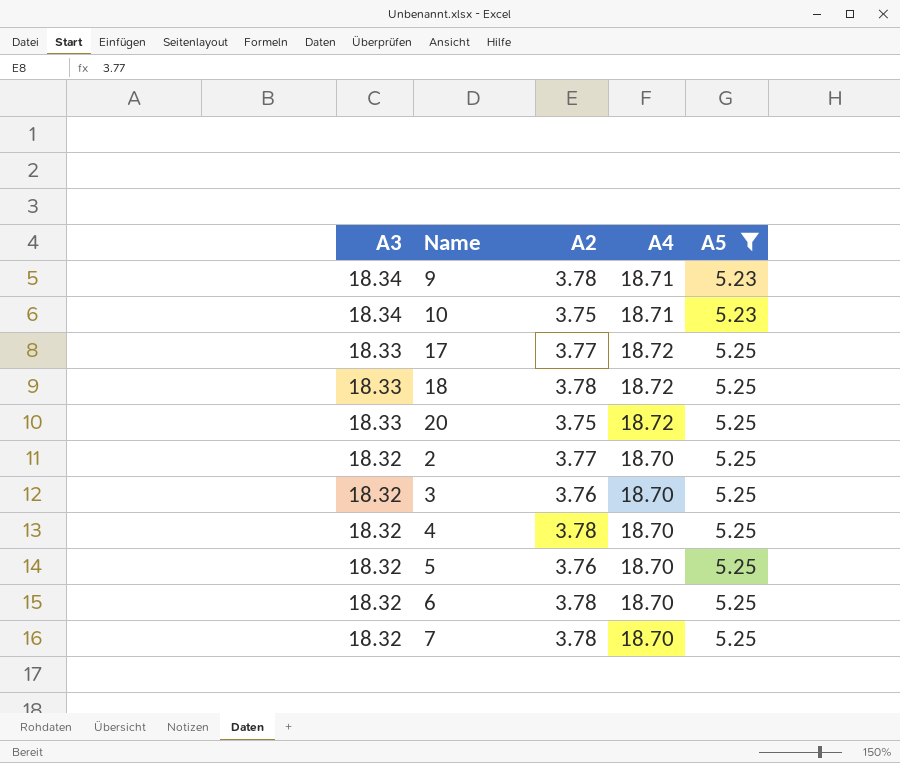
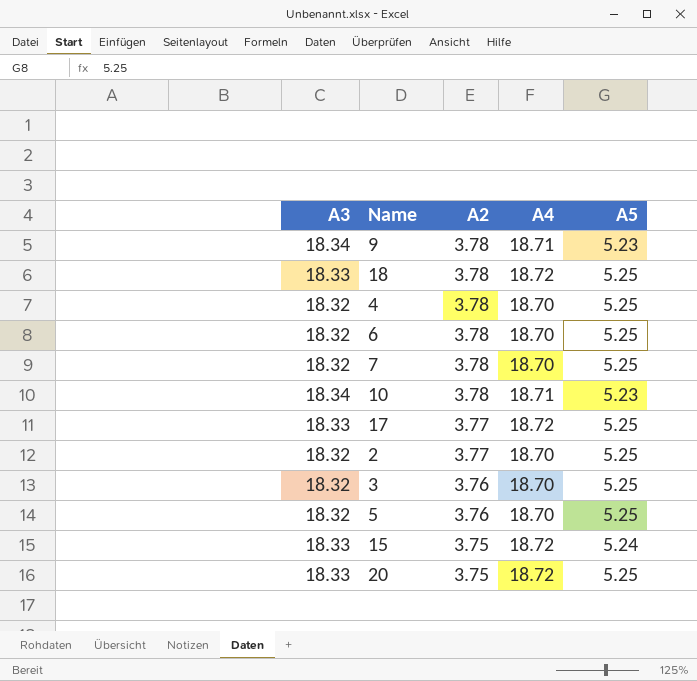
filter: A5 != 5.24 -> none
row order: A3 descending -> A2 descending
10 | A2: 3.75 -> 3.78

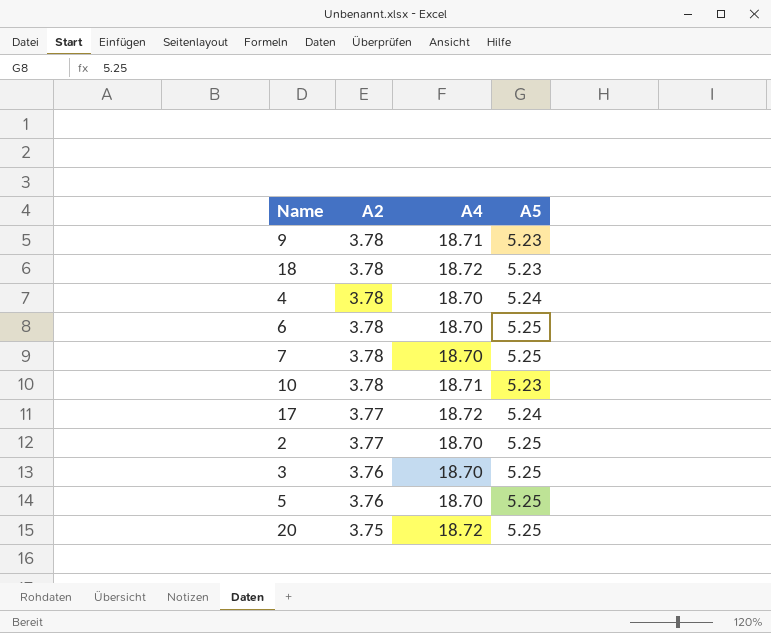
column A3 | position: 1 -> none
row 15: 18.33 | 3.75 | 18.72 | 5.24 -> none
18 | A5: 5.25 -> 5.23
4 | A5: 5.25 -> 5.24
17 | A5: 5.25 -> 5.24

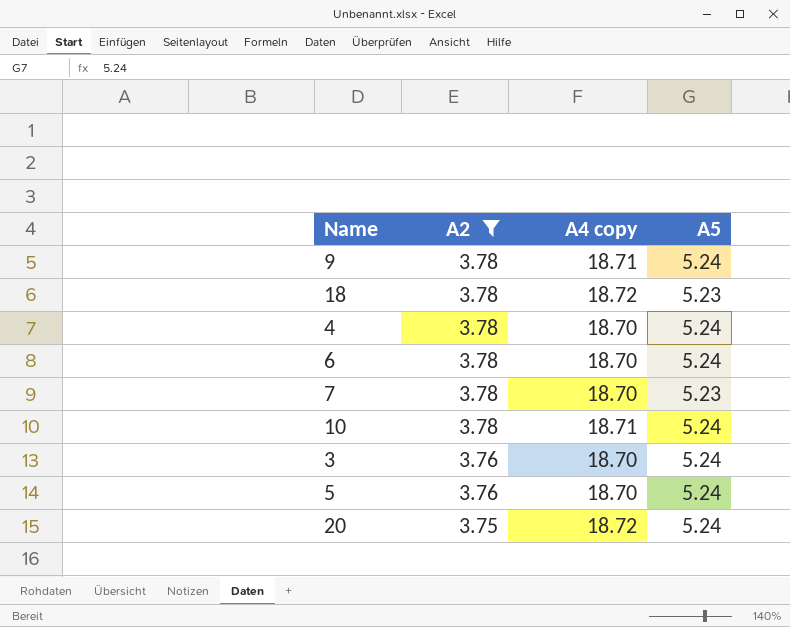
filter: none -> A2 != 3.77
column name: A4 -> A4 copy
9 | A5: 5.23 -> 5.24
6 | A5: 5.25 -> 5.24
7 | A5: 5.25 -> 5.23
10 | A5: 5.23 -> 5.24
3 | A5: 5.25 -> 5.24
5 | A5: 5.25 -> 5.24
20 | A5: 5.25 -> 5.24

